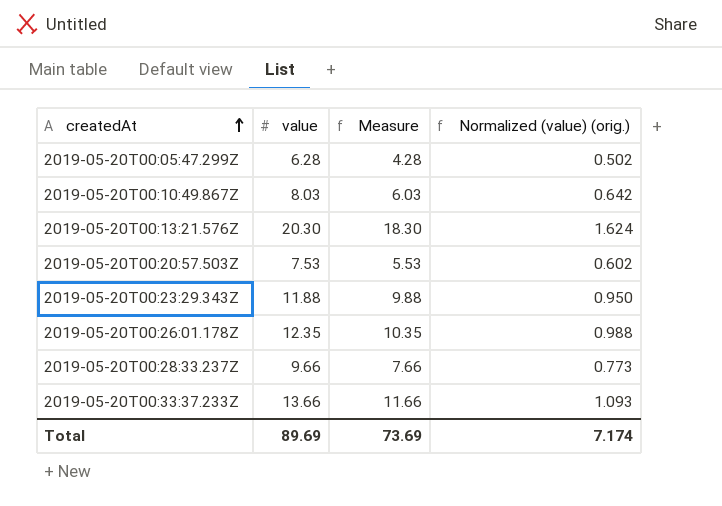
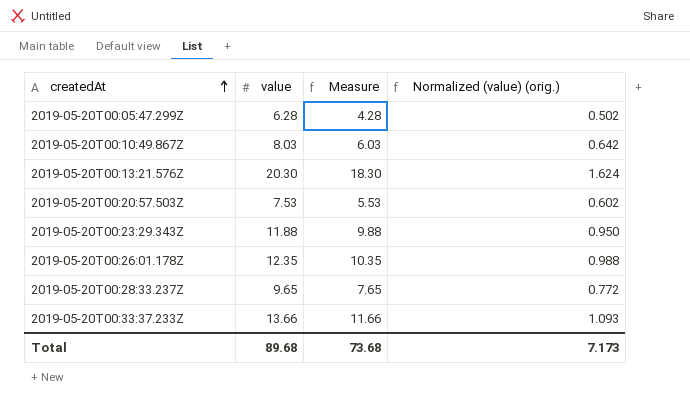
2019-05-20T00:28:33.237Z | value: 9.66 -> 9.65
2019-05-20T00:28:33.237Z | Measure: 7.66 -> 7.65
2019-05-20T00:28:33.237Z | Normalized (value) (orig.): 0.773 -> 0.772
Total | value: 89.69 -> 89.68
Total | Measure: 73.69 -> 73.68
Total | Normalized (value) (orig.): 7.174 -> 7.173

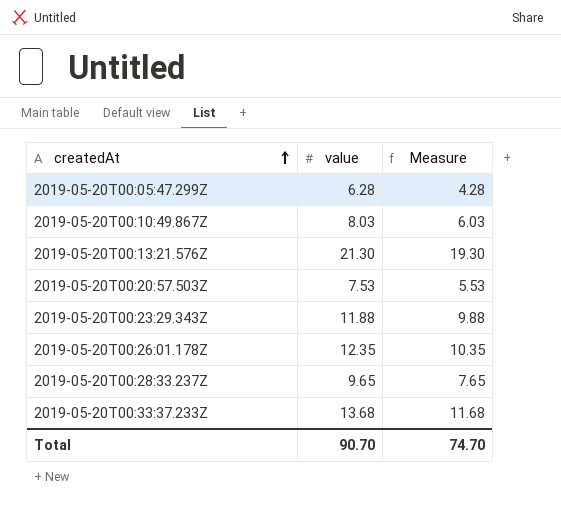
column Normalized (value) (orig.) | formula: [value] * 0.08 -> none
2019-05-20T00:13:21.576Z | value: 20.30 -> 21.30
2019-05-20T00:13:21.576Z | Measure: 18.30 -> 19.30
2019-05-20T00:33:37.233Z | value: 13.66 -> 13.68
2019-05-20T00:33:37.233Z | Measure: 11.66 -> 11.68
Total | value: 89.68 -> 90.70
Total | Measure: 73.68 -> 74.70

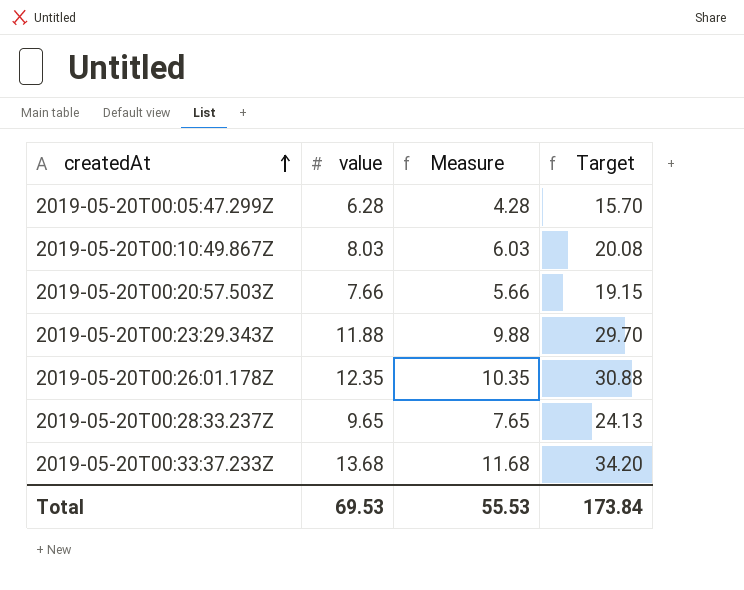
column Target | formula: none -> [value] * 2.5
row 2019-05-20T00:13:21.576Z: 21.30 | 19.30 -> none
2019-05-20T00:20:57.503Z | value: 7.53 -> 7.66
2019-05-20T00:20:57.503Z | Measure: 5.53 -> 5.66
Total | value: 90.70 -> 69.53
Total | Measure: 74.70 -> 55.53

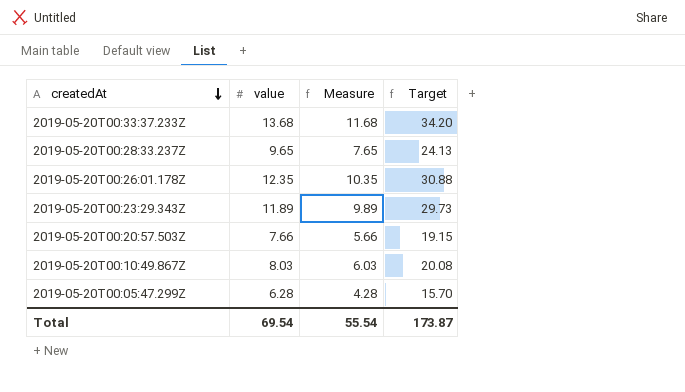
row order: createdAt ascending -> createdAt descending
2019-05-20T00:23:29.343Z | value: 11.88 -> 11.89
2019-05-20T00:23:29.343Z | Measure: 9.88 -> 9.89
2019-05-20T00:23:29.343Z | Target: 29.70 -> 29.73
Total | value: 69.53 -> 69.54
Total | Measure: 55.53 -> 55.54
Total | Target: 173.84 -> 173.87

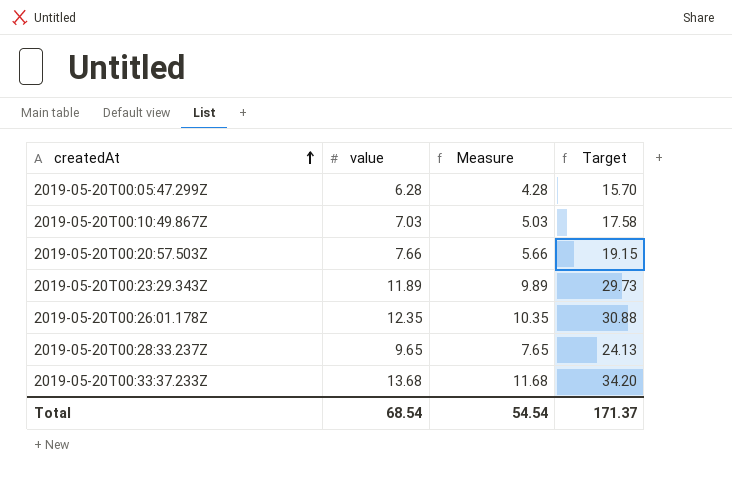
row order: createdAt descending -> createdAt ascending
2019-05-20T00:10:49.867Z | value: 8.03 -> 7.03
2019-05-20T00:10:49.867Z | Measure: 6.03 -> 5.03
2019-05-20T00:10:49.867Z | Target: 20.08 -> 17.58
Total | value: 69.54 -> 68.54
Total | Measure: 55.54 -> 54.54
Total | Target: 173.87 -> 171.37

